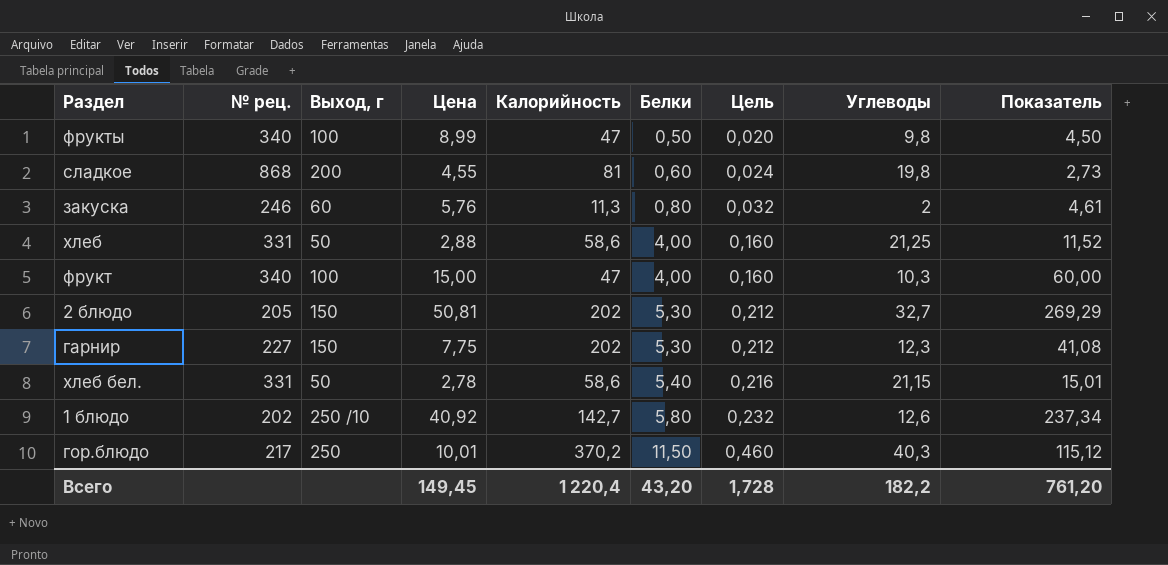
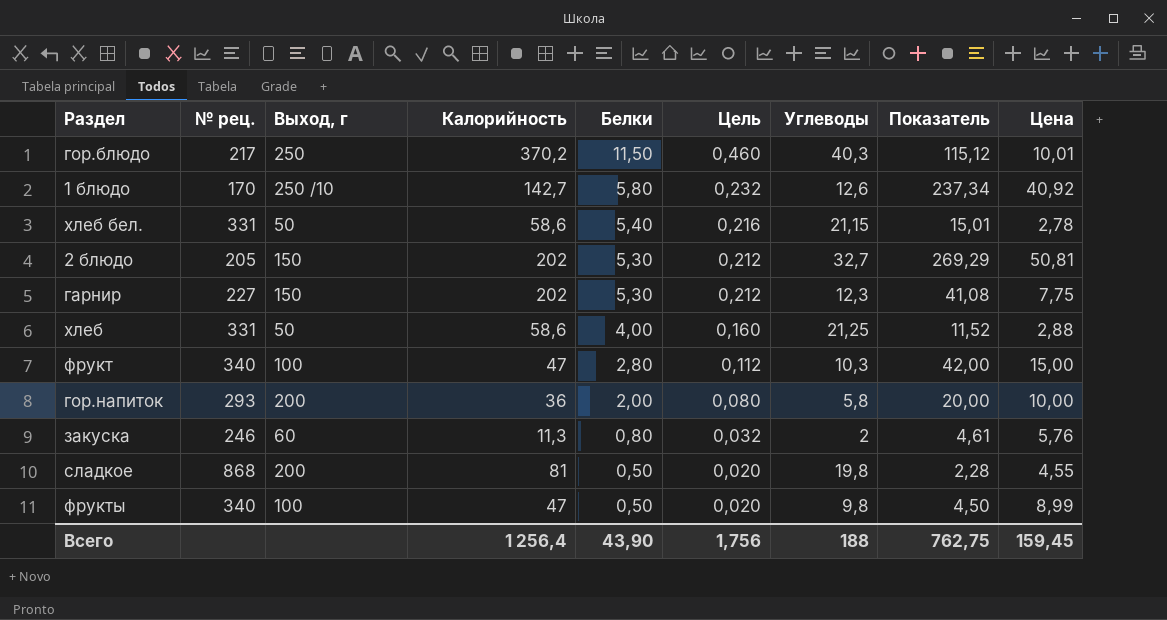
row order: Белки ascending -> Белки descending
column Цена | position: 4 -> 9
1 блюдо | № рец.: 202 -> 170
фрукт | Белки: 4,00 -> 2,80
фрукт | Цель: 0,160 -> 0,112
фрукт | Показатель: 60,00 -> 42,00
row гор.напиток: none -> 293 | 200 | 36 | 2,00 | 0,080 | 5,8 | 20,00 | 10,00
сладкое | Белки: 0,60 -> 0,50
сладкое | Цель: 0,024 -> 0,020
сладкое | Показатель: 2,73 -> 2,28
Всего | Калорийность: 1 220,4 -> 1 256,4
Всего | Белки: 43,20 -> 43,90
Всего | Цель: 1,728 -> 1,756
Всего | Углеводы: 182,2 -> 188
Всего | Показатель: 761,20 -> 762,75
Всего | Цена: 149,45 -> 159,45

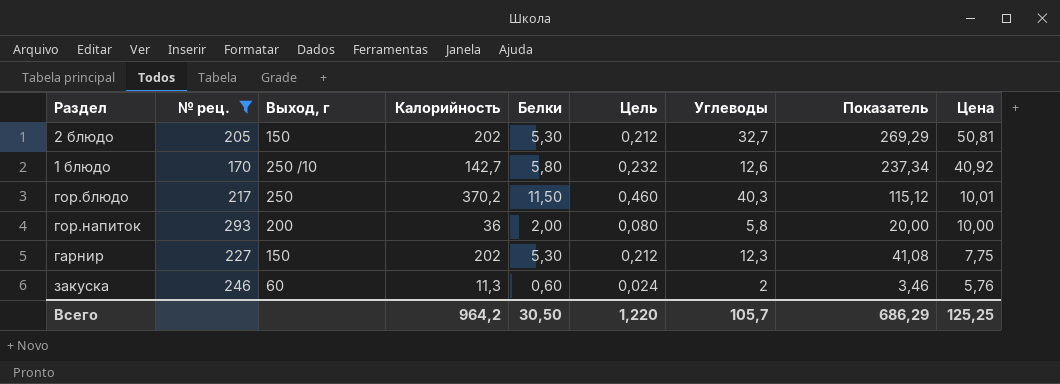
filter: none -> № рец. <= 293
row order: Белки descending -> Цена descending
закуска | Белки: 0,80 -> 0,60
закуска | Цель: 0,032 -> 0,024
закуска | Показатель: 4,61 -> 3,46
Всего | Калорийность: 1 256,4 -> 964,2
Всего | Белки: 43,90 -> 30,50
Всего | Цель: 1,756 -> 1,220
Всего | Углеводы: 188 -> 105,7
Всего | Показатель: 762,75 -> 686,29
Всего | Цена: 159,45 -> 125,25

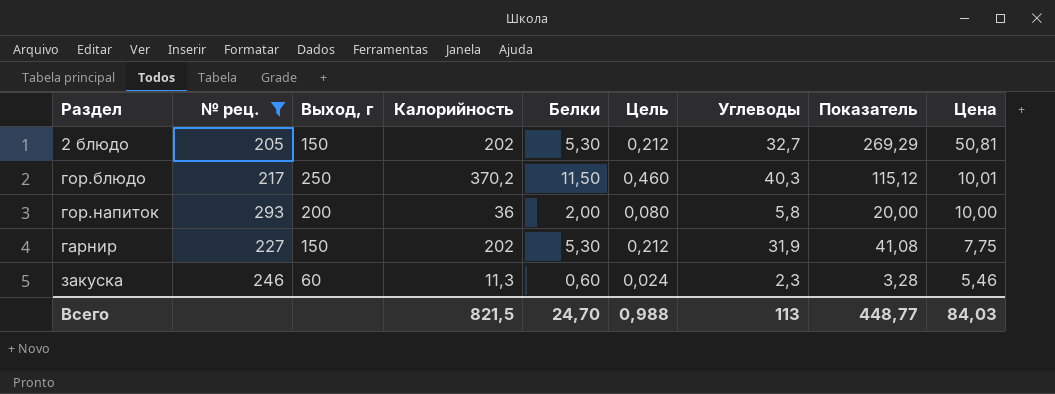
row 1 блюдо: 170 | 250 /10 | 142,7 | 5,80 | 0,232 | 12,6 | 237,34 | 40,92 -> none
гарнир | Углеводы: 12,3 -> 31,9
закуска | Углеводы: 2 -> 2,3
закуска | Показатель: 3,46 -> 3,28
закуска | Цена: 5,76 -> 5,46
Всего | Калорийность: 964,2 -> 821,5
Всего | Белки: 30,50 -> 24,70
Всего | Цель: 1,220 -> 0,988
Всего | Углеводы: 105,7 -> 113
Всего | Показатель: 686,29 -> 448,77
Всего | Цена: 125,25 -> 84,03

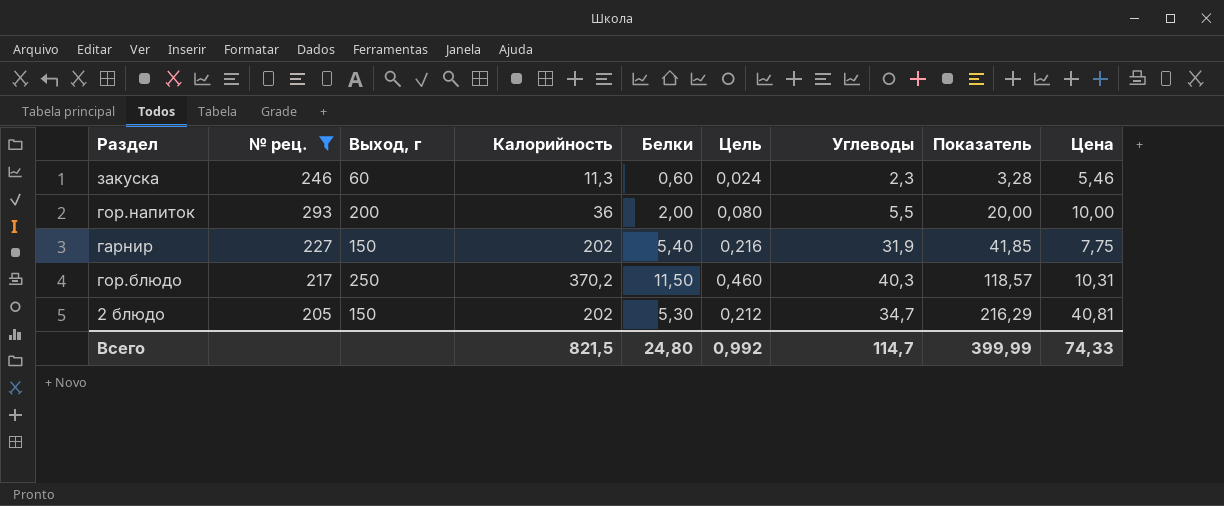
row order: Цена descending -> Показатель ascending
гор.напиток | Углеводы: 5,8 -> 5,5
гарнир | Белки: 5,30 -> 5,40
гарнир | Цель: 0,212 -> 0,216
гарнир | Показатель: 41,08 -> 41,85
гор.блюдо | Показатель: 115,12 -> 118,57
гор.блюдо | Цена: 10,01 -> 10,31
2 блюдо | Углеводы: 32,7 -> 34,7
2 блюдо | Показатель: 269,29 -> 216,29
2 блюдо | Цена: 50,81 -> 40,81
Всего | Белки: 24,70 -> 24,80
Всего | Цель: 0,988 -> 0,992
Всего | Углеводы: 113 -> 114,7
Всего | Показатель: 448,77 -> 399,99
Всего | Цена: 84,03 -> 74,33

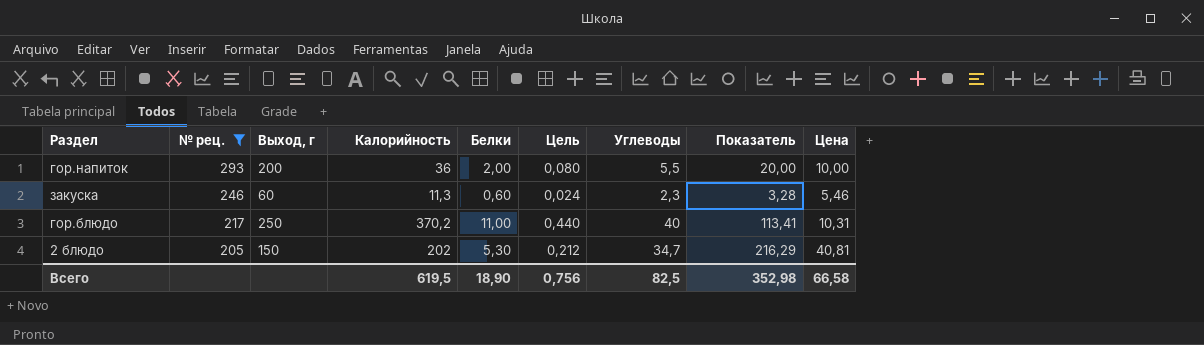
row order: Показатель ascending -> № рец. descending
row гарнир: 227 | 150 | 202 | 5,40 | 0,216 | 31,9 | 41,85 | 7,75 -> none
гор.блюдо | Белки: 11,50 -> 11,00
гор.блюдо | Цель: 0,460 -> 0,440
гор.блюдо | Углеводы: 40,3 -> 40
гор.блюдо | Показатель: 118,57 -> 113,41
Всего | Калорийность: 821,5 -> 619,5
Всего | Белки: 24,80 -> 18,90
Всего | Цель: 0,992 -> 0,756
Всего | Углеводы: 114,7 -> 82,5
Всего | Показатель: 399,99 -> 352,98
Всего | Цена: 74,33 -> 66,58

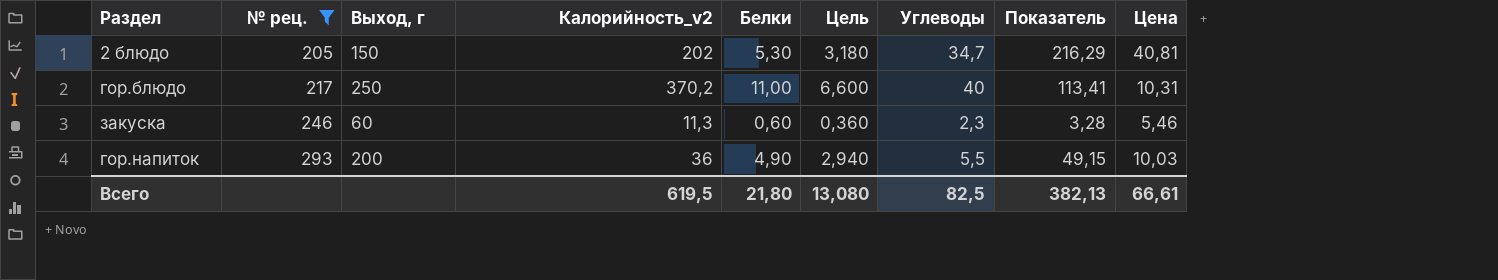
row order: № рец. descending -> № рец. ascending
column name: Калорийность -> Калорийность_v2
column Цель | formula: [Белки] * 0,04 -> [Белки] * 0,6
гор.напиток | Белки: 2,00 -> 4,90
гор.напиток | Показатель: 20,00 -> 49,15
гор.напиток | Цена: 10,00 -> 10,03
Всего | Белки: 18,90 -> 21,80
Всего | Цель: 0,756 -> 13,080
Всего | Показатель: 352,98 -> 382,13
Всего | Цена: 66,58 -> 66,61

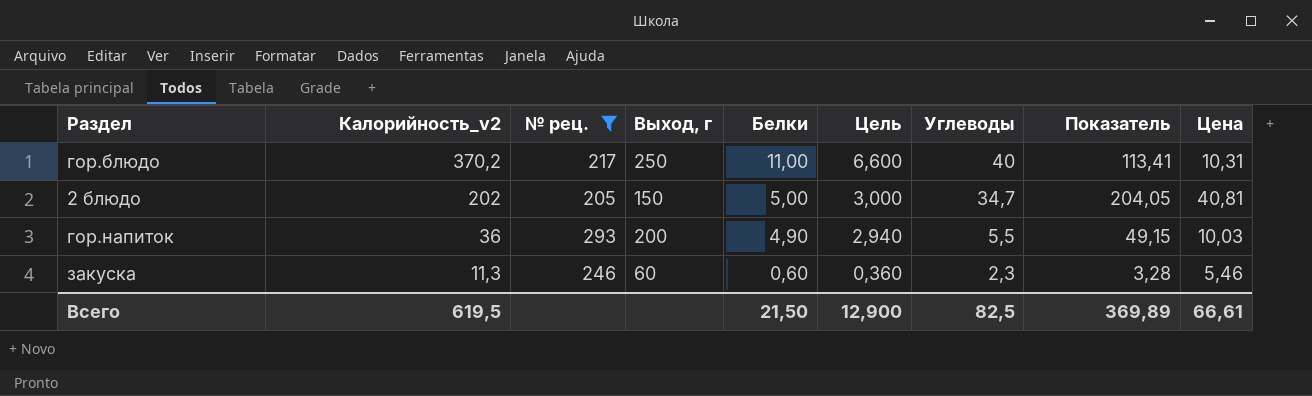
row order: № рец. ascending -> Калорийность_v2 descending
column Калорийность_v2 | position: 4 -> 2
2 блюдо | Белки: 5,30 -> 5,00
2 блюдо | Цель: 3,180 -> 3,000
2 блюдо | Показатель: 216,29 -> 204,05
Всего | Белки: 21,80 -> 21,50
Всего | Цель: 13,080 -> 12,900
Всего | Показатель: 382,13 -> 369,89

